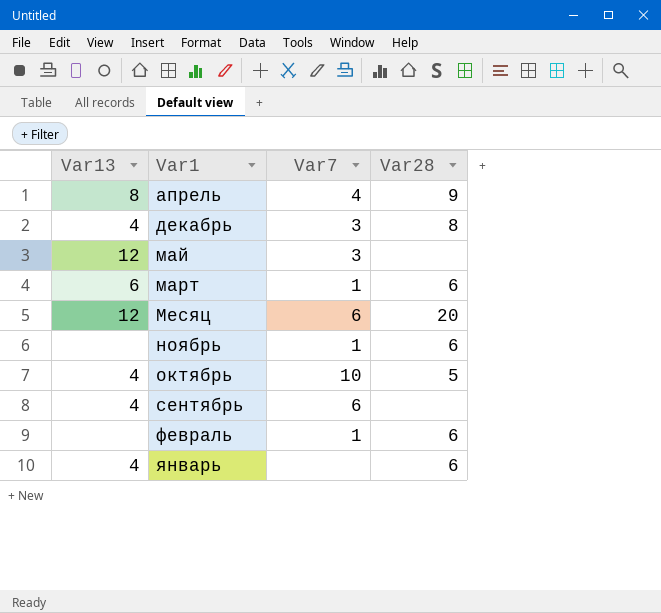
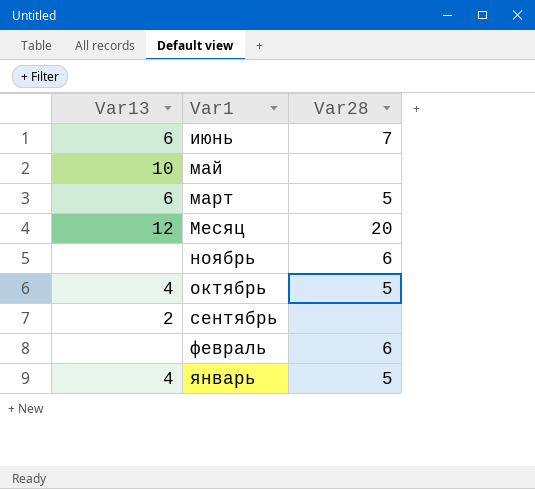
column Var7 | position: 3 -> none
row апрель: 8 | 4 | 9 -> none
row декабрь: 4 | 3 | 8 -> none
row июнь: none -> 6 | 7
май | Var13: 12 -> 10
март | Var28: 6 -> 5
сентябрь | Var13: 4 -> 2
январь | Var28: 6 -> 5

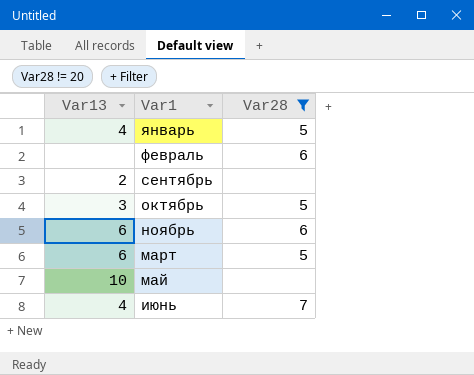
filter: none -> Var28 != 20
row order: Var1 ascending -> Var1 descending
октябрь | Var13: 4 -> 3
ноябрь | Var13: none -> 6
июнь | Var13: 6 -> 4

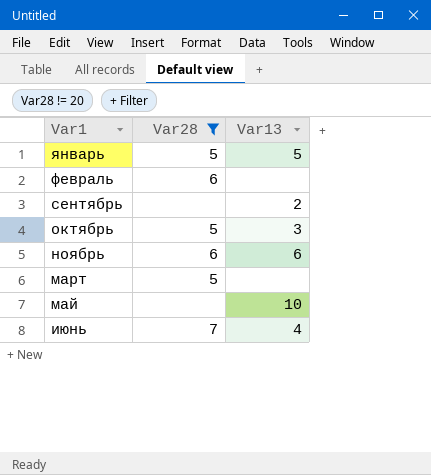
column Var13 | position: 1 -> 3
январь | Var13: 4 -> 5
март | Var13: 6 -> none

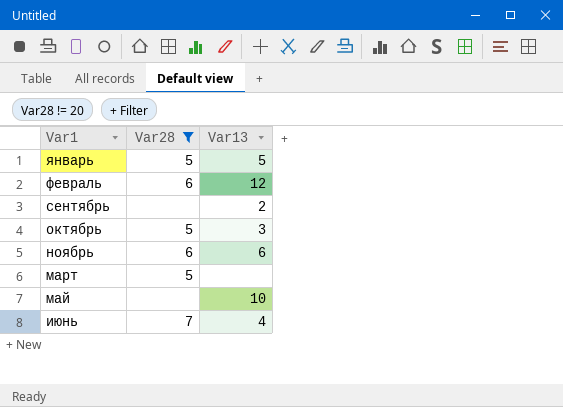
февраль | Var13: none -> 12

